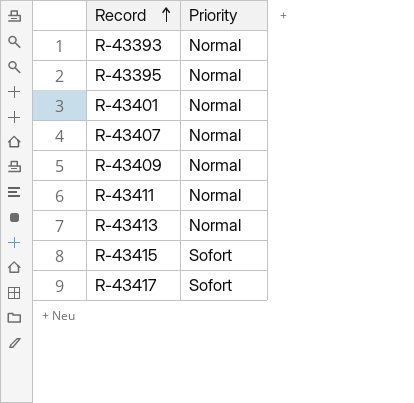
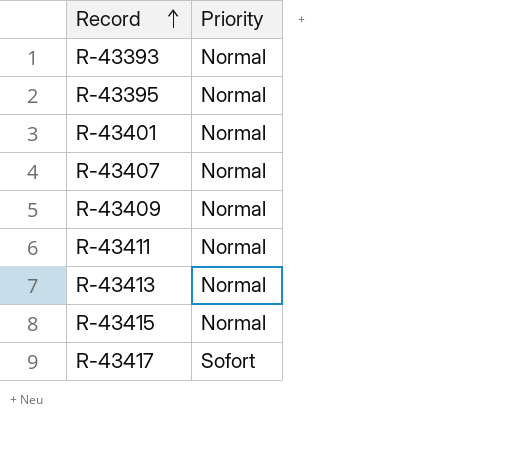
R-43415 | Priority: Sofort -> Normal

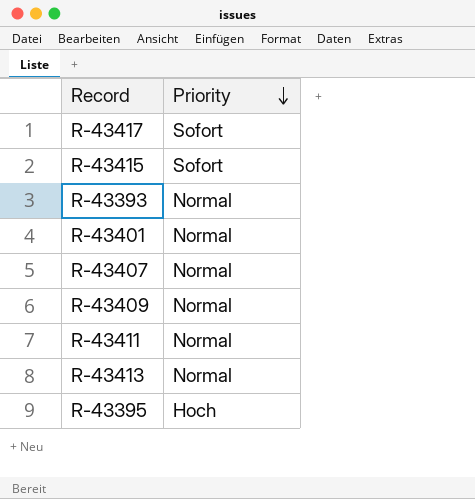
row order: Record ascending -> Priority descending
R-43415 | Priority: Normal -> Sofort
R-43395 | Priority: Normal -> Hoch

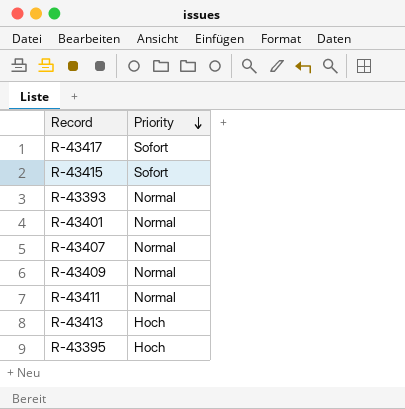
R-43413 | Priority: Normal -> Hoch

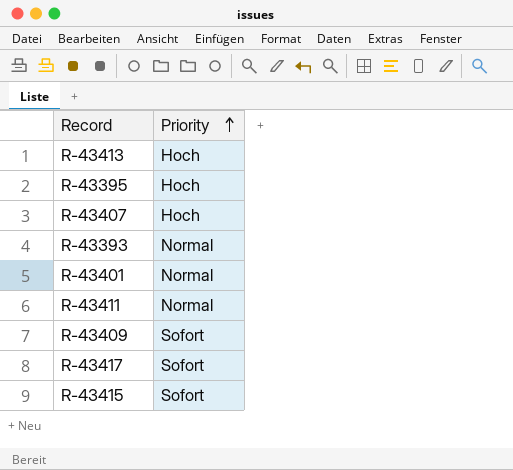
row order: Priority descending -> Priority ascending
R-43407 | Priority: Normal -> Hoch
R-43409 | Priority: Normal -> Sofort

